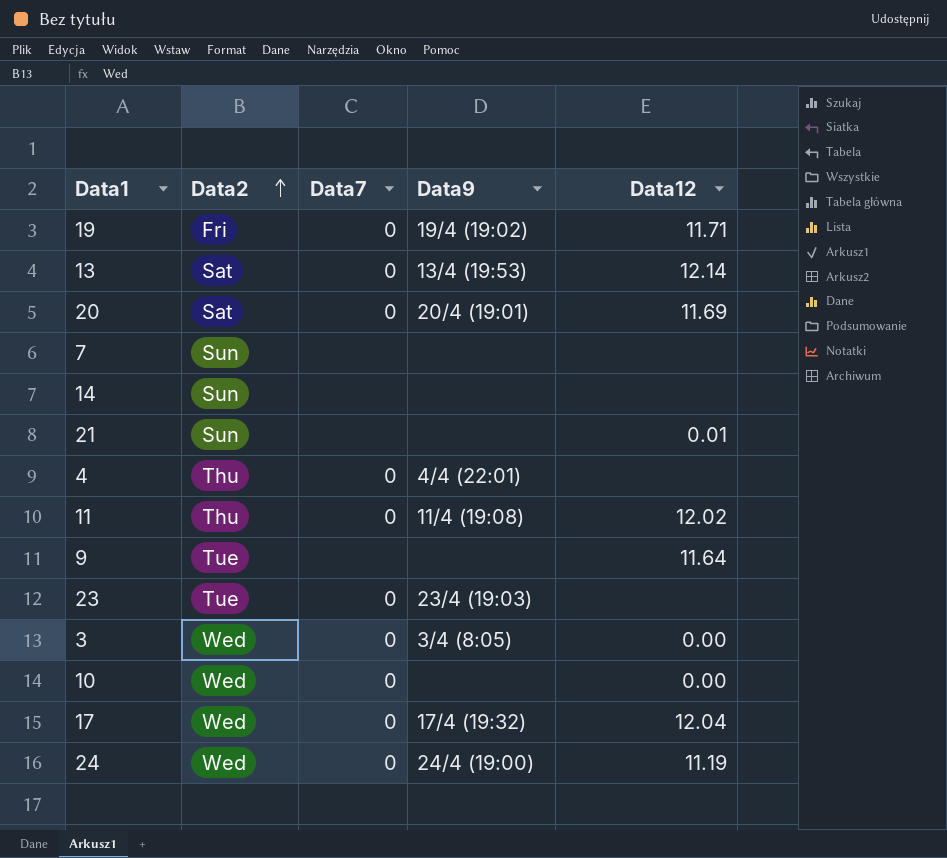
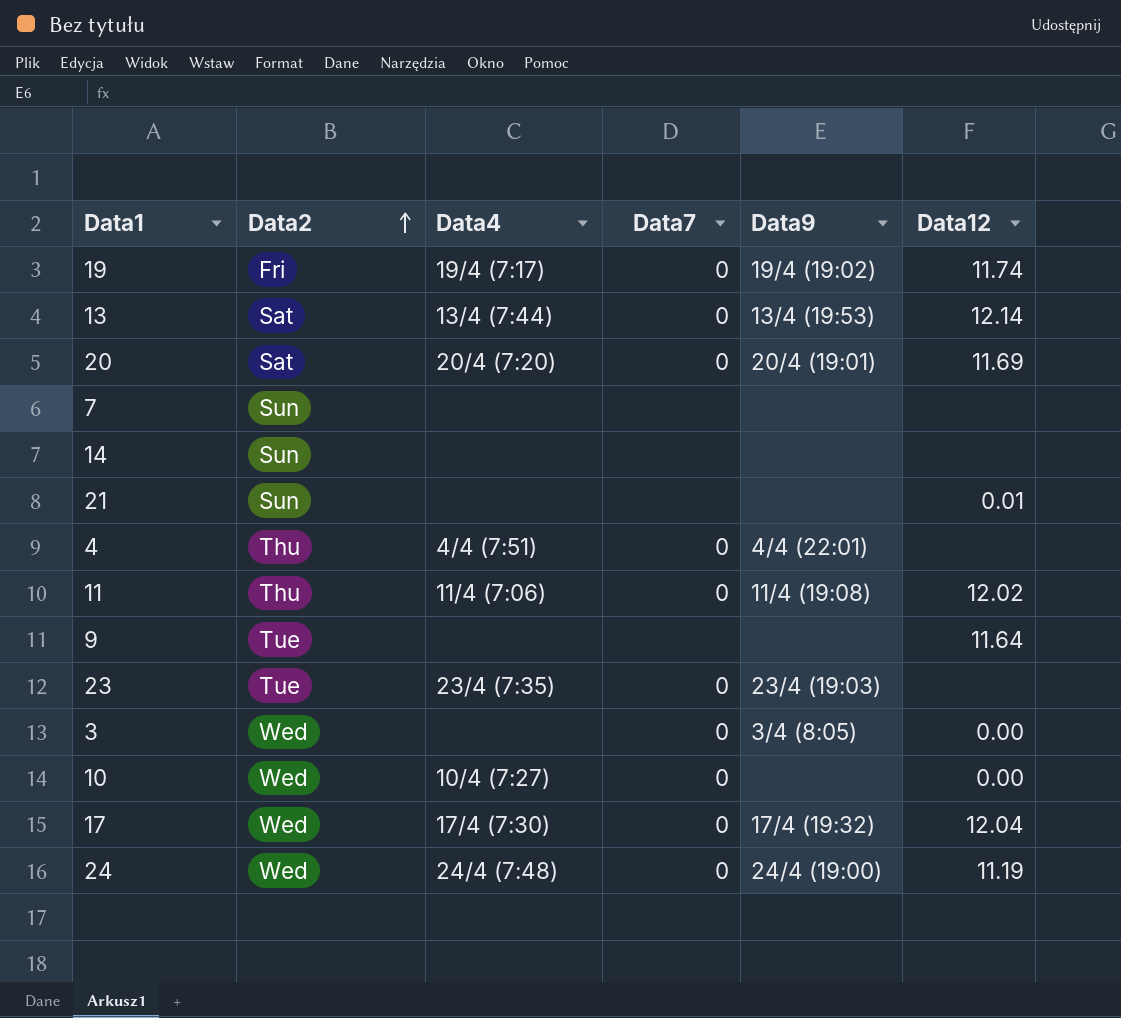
column Data4 | position: none -> 3
19 | Data12: 11.71 -> 11.74

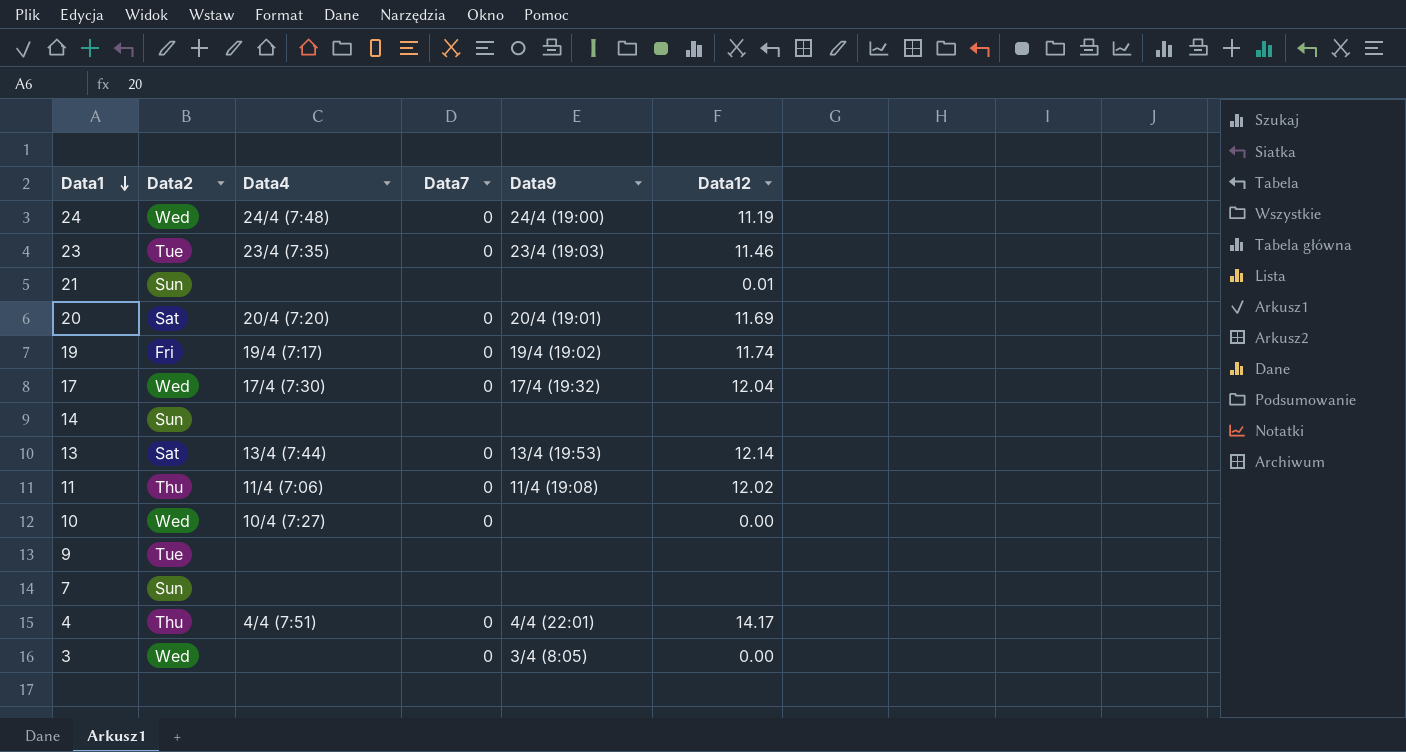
row order: Data2 ascending -> Data1 descending
23 | Data12: none -> 11.46
9 | Data12: 11.64 -> none
4 | Data12: none -> 14.17

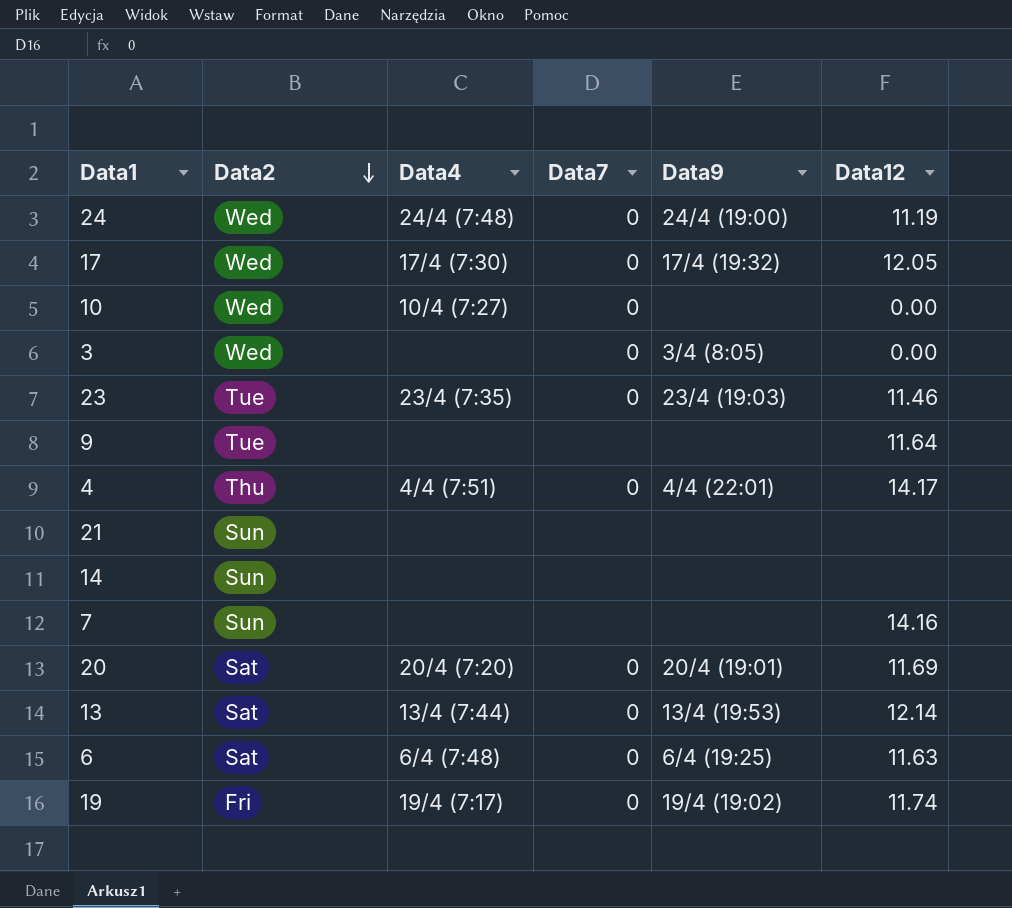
row order: Data1 descending -> Data2 descending
row 11: Thu | 11/4 (7:06) | 0 | 11/4 (19:08) | 12.02 -> none
17 | Data12: 12.04 -> 12.05
9 | Data12: none -> 11.64
21 | Data12: 0.01 -> none
7 | Data12: none -> 14.16
row 6: none -> Sat | 6/4 (7:48) | 0 | 6/4 (19:25) | 11.63

